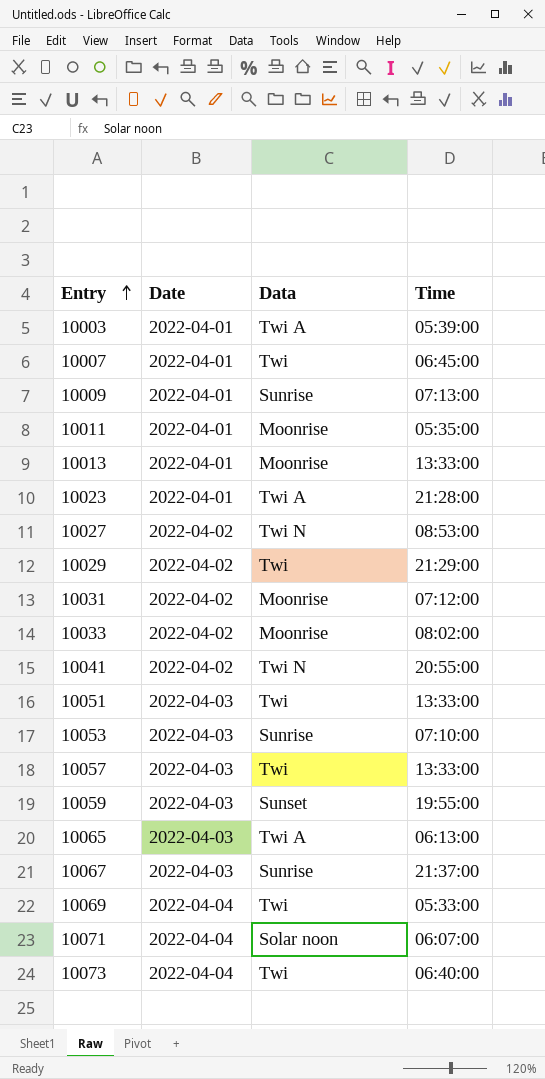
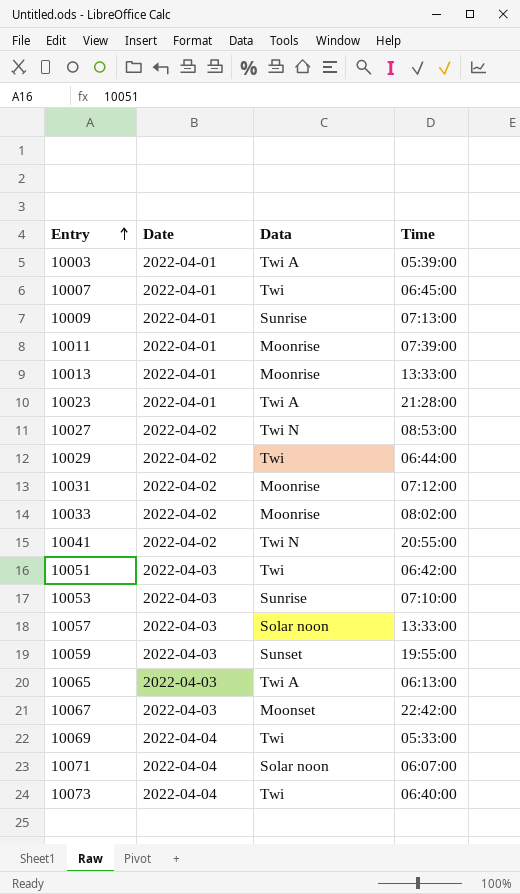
10011 | Time: 05:35:00 -> 07:39:00
10029 | Time: 21:29:00 -> 06:44:00
10051 | Time: 13:33:00 -> 06:42:00
10057 | Data: Twi -> Solar noon
10067 | Data: Sunrise -> Moonset
10067 | Time: 21:37:00 -> 22:42:00

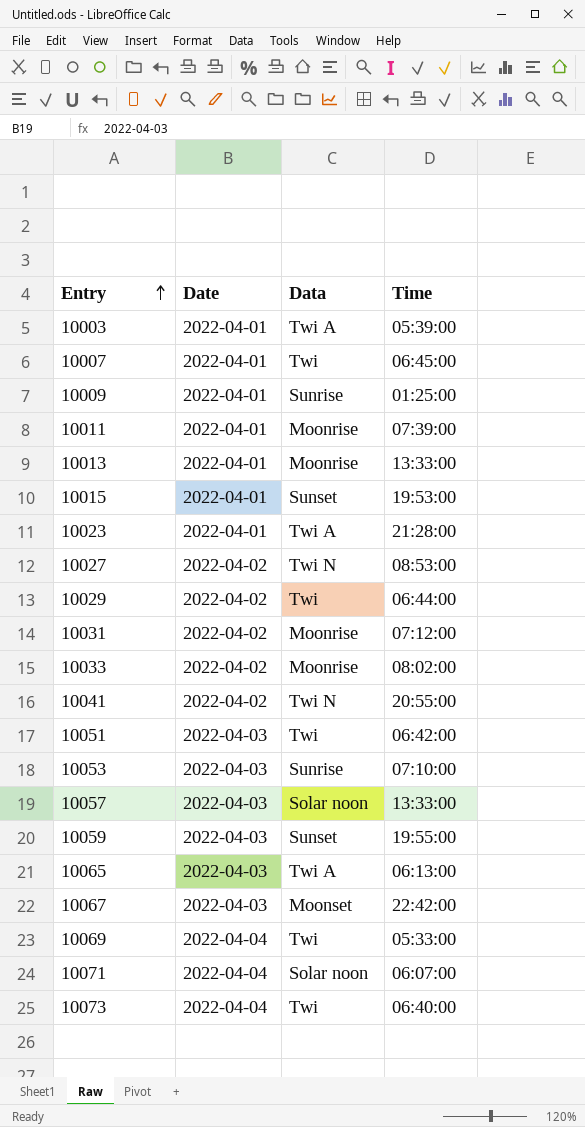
10009 | Time: 07:13:00 -> 01:25:00
row 10015: none -> 2022-04-01 | Sunset | 19:53:00

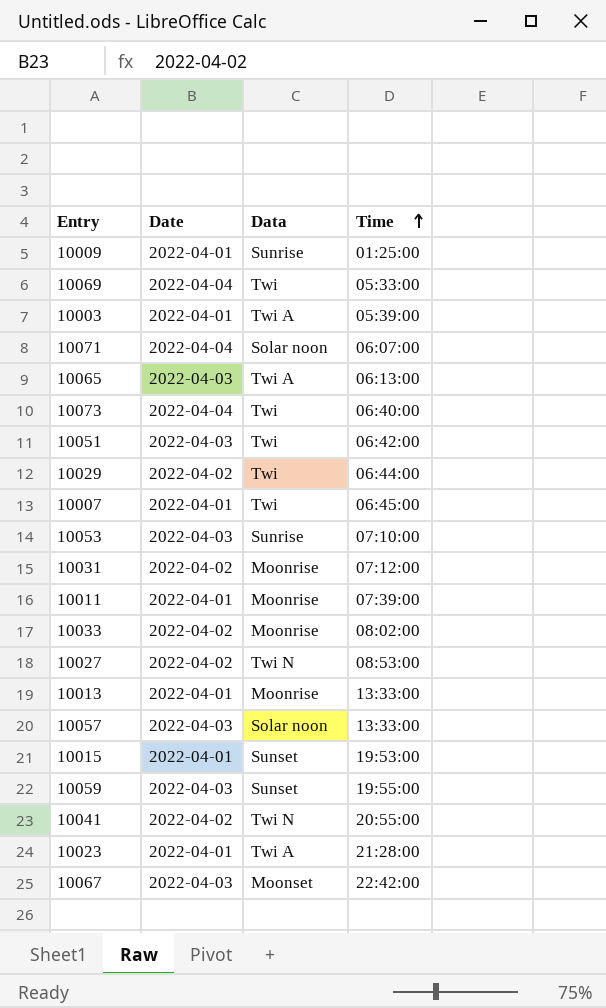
row order: Entry ascending -> Time ascending

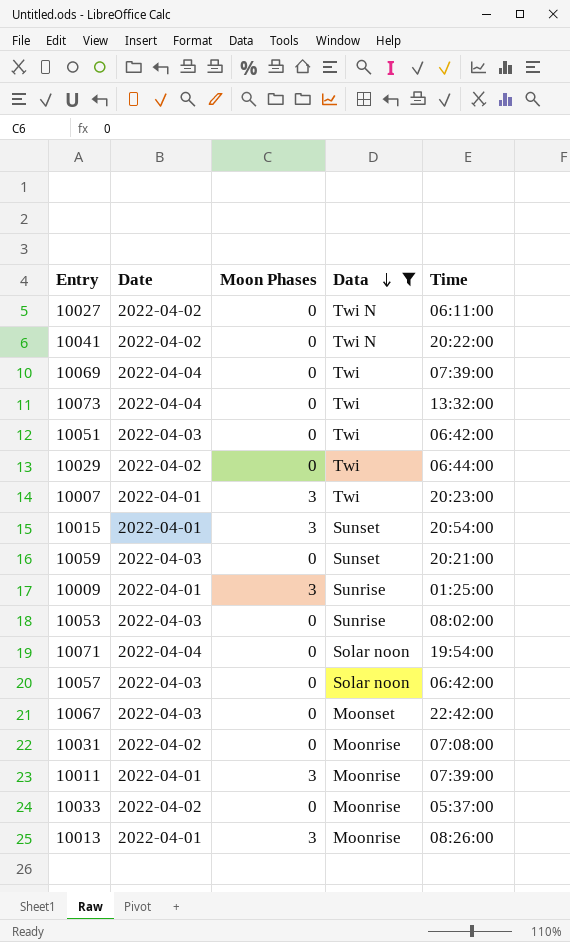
filter: none -> Data != Twi A
row order: Time ascending -> Data descending
column Moon Phases | position: none -> 3
10027 | Time: 08:53:00 -> 06:11:00
10041 | Time: 20:55:00 -> 20:22:00
10069 | Time: 05:33:00 -> 07:39:00
10073 | Time: 06:40:00 -> 13:32:00
10007 | Time: 06:45:00 -> 20:23:00
10015 | Time: 19:53:00 -> 20:54:00
10059 | Time: 19:55:00 -> 20:21:00
10053 | Time: 07:10:00 -> 08:02:00
10071 | Time: 06:07:00 -> 19:54:00
10057 | Time: 13:33:00 -> 06:42:00
10031 | Time: 07:12:00 -> 07:08:00
10033 | Time: 08:02:00 -> 05:37:00
10013 | Time: 13:33:00 -> 08:26:00

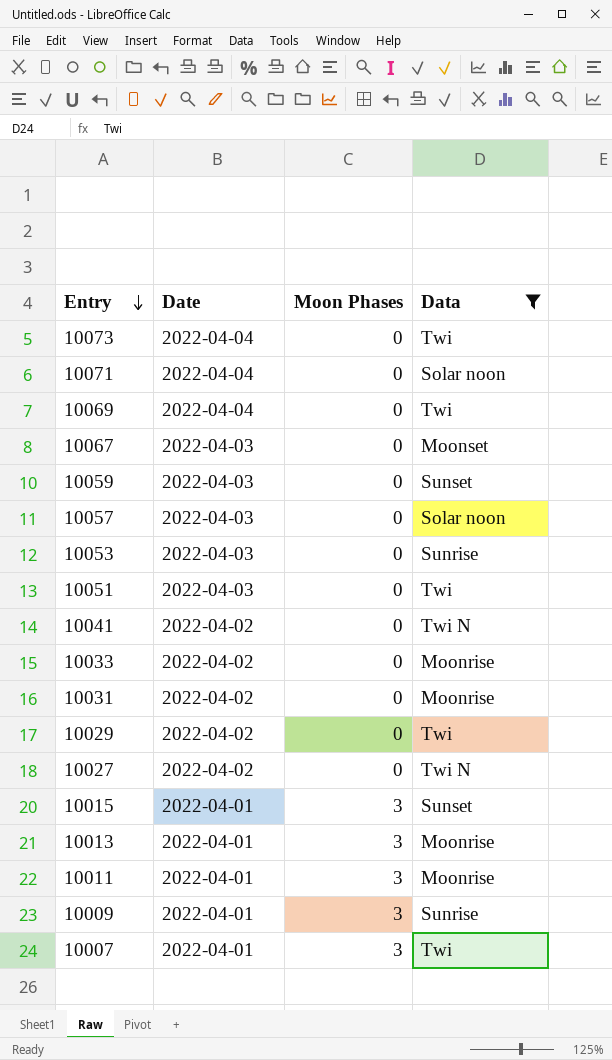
row order: Data descending -> Entry descending
column Time | position: 5 -> none

